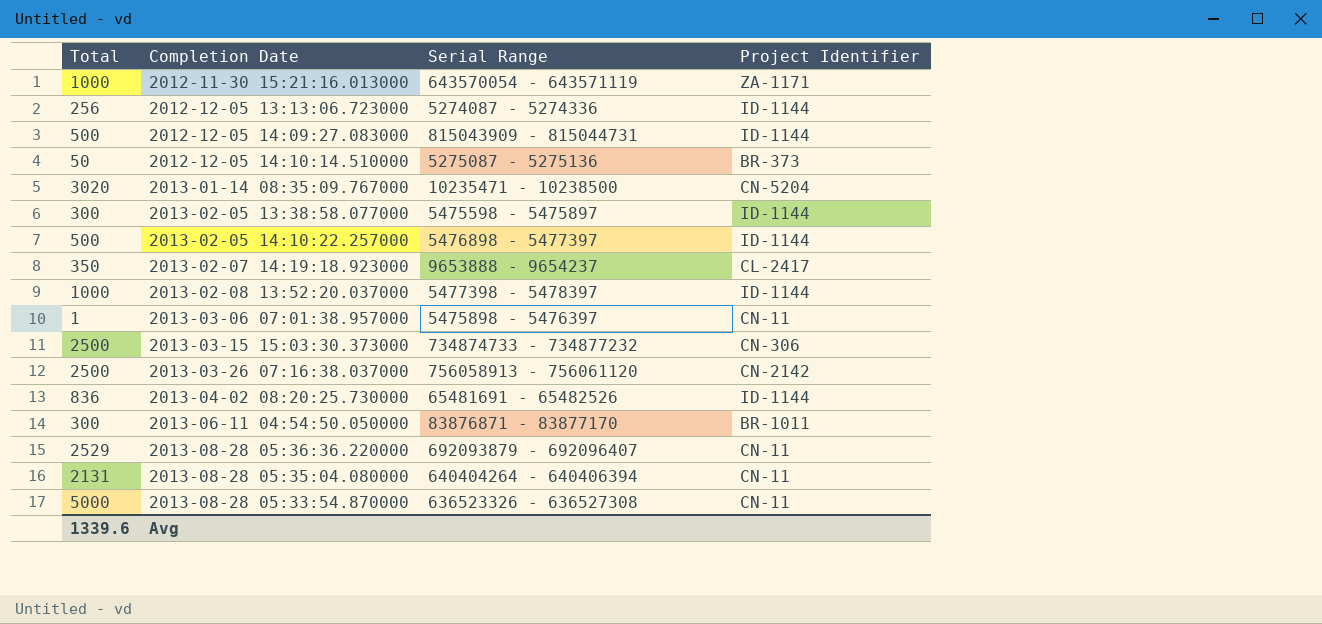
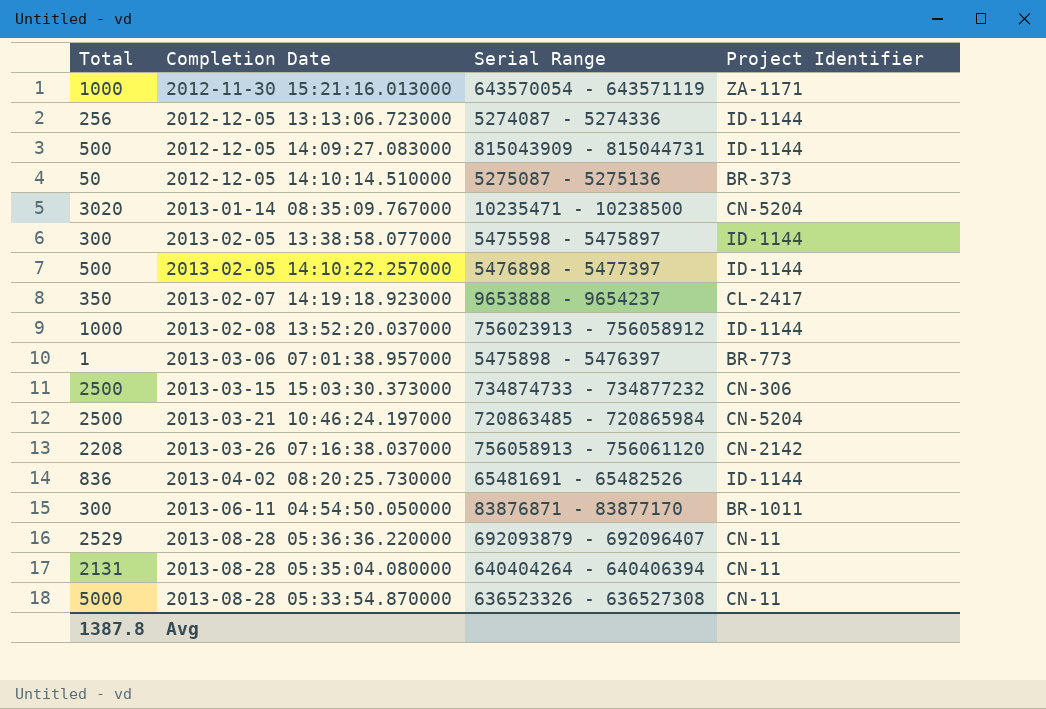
2013-02-08 13:52:20.037000 | Serial Range: 5477398 - 5478397 -> 756023913 - 756058912
2013-03-06 07:01:38.957000 | Project Identifier: CN-11 -> BR-773
row 2013-03-21 10:46:24.197000: none -> 2500 | 720863485 - 720865984 | CN-5204
2013-03-26 07:16:38.037000 | Total: 2500 -> 2208
Avg | Total: 1339.6 -> 1387.8

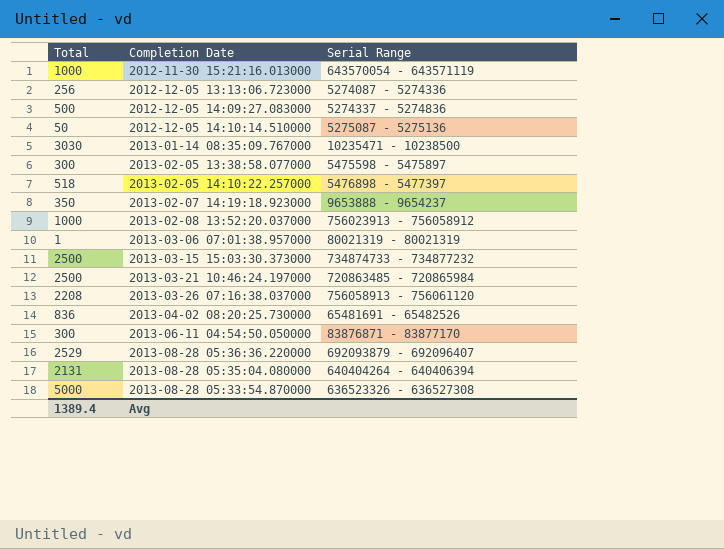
column Project Identifier | position: 4 -> none
2012-12-05 14:09:27.083000 | Serial Range: 815043909 - 815044731 -> 5274337 - 5274836
2013-01-14 08:35:09.767000 | Total: 3020 -> 3030
2013-02-05 14:10:22.257000 | Total: 500 -> 518
2013-03-06 07:01:38.957000 | Serial Range: 5475898 - 5476397 -> 80021319 - 80021319
Avg | Total: 1387.8 -> 1389.4

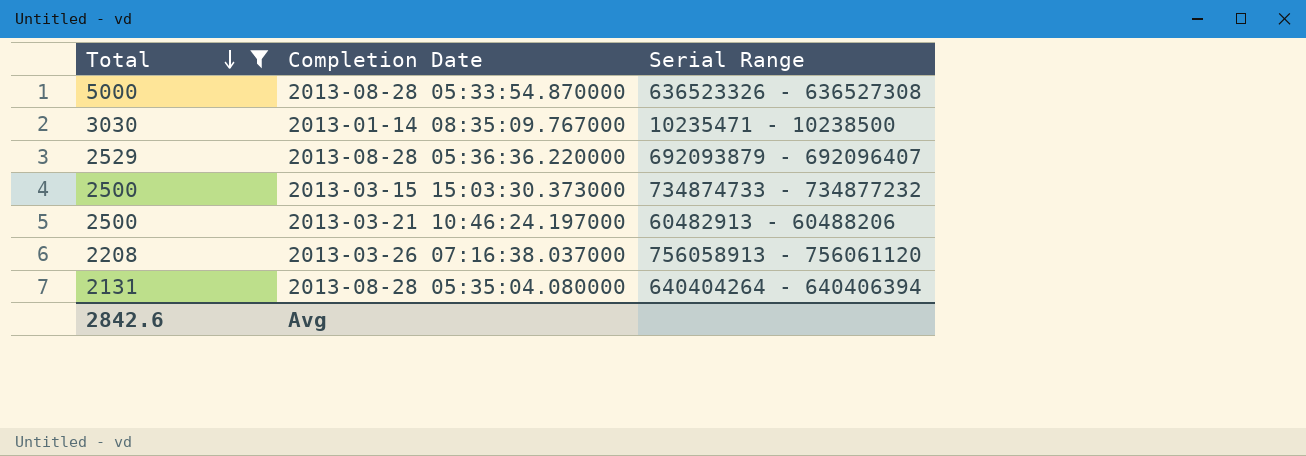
filter: none -> Total >= 2131
row order: none -> Total descending
2013-03-21 10:46:24.197000 | Serial Range: 720863485 - 720865984 -> 60482913 - 60488206
Avg | Total: 1389.4 -> 2842.6

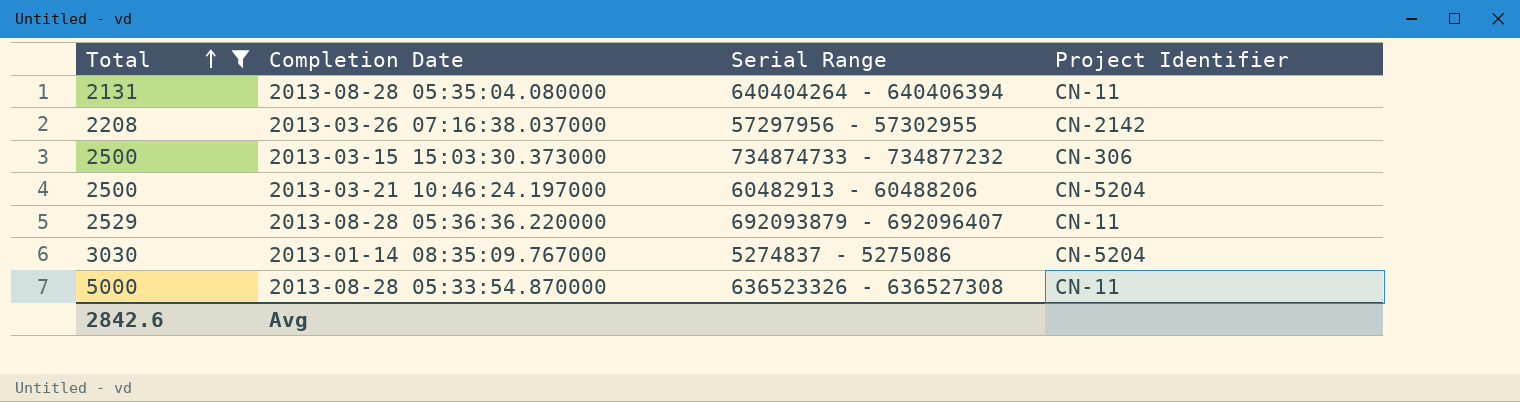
row order: Total descending -> Total ascending
column Project Identifier | position: none -> 4
2013-03-26 07:16:38.037000 | Serial Range: 756058913 - 756061120 -> 57297956 - 57302955
2013-01-14 08:35:09.767000 | Serial Range: 10235471 - 10238500 -> 5274837 - 5275086

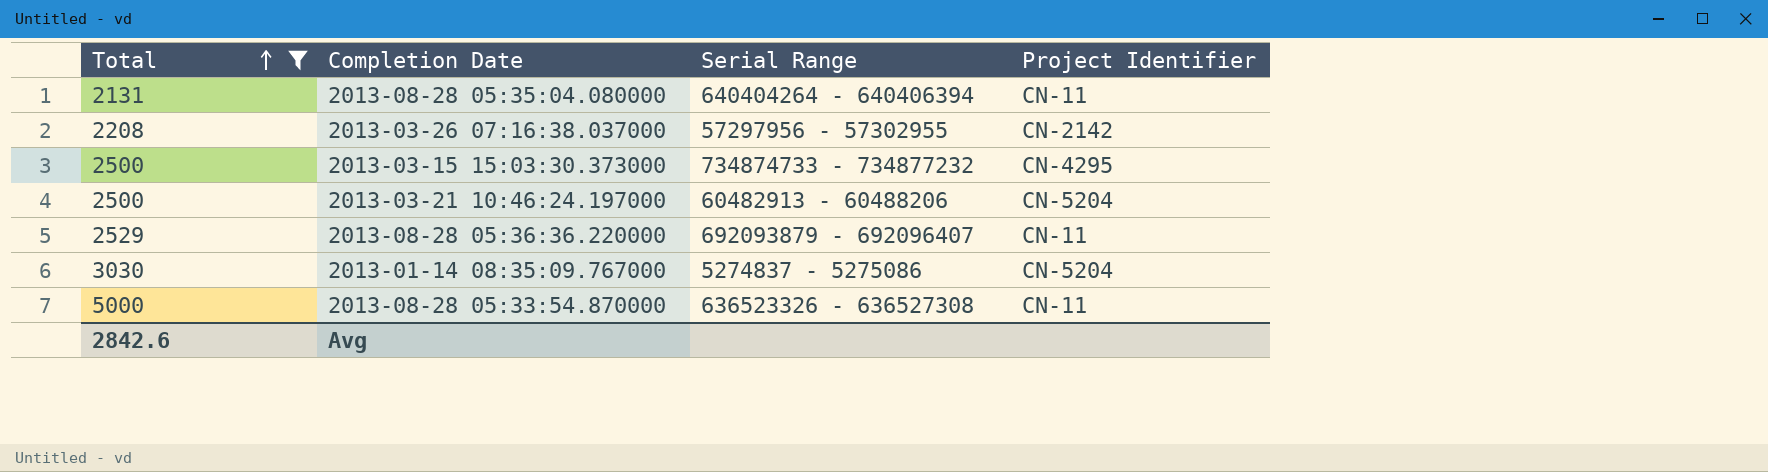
2013-03-15 15:03:30.373000 | Project Identifier: CN-306 -> CN-4295

